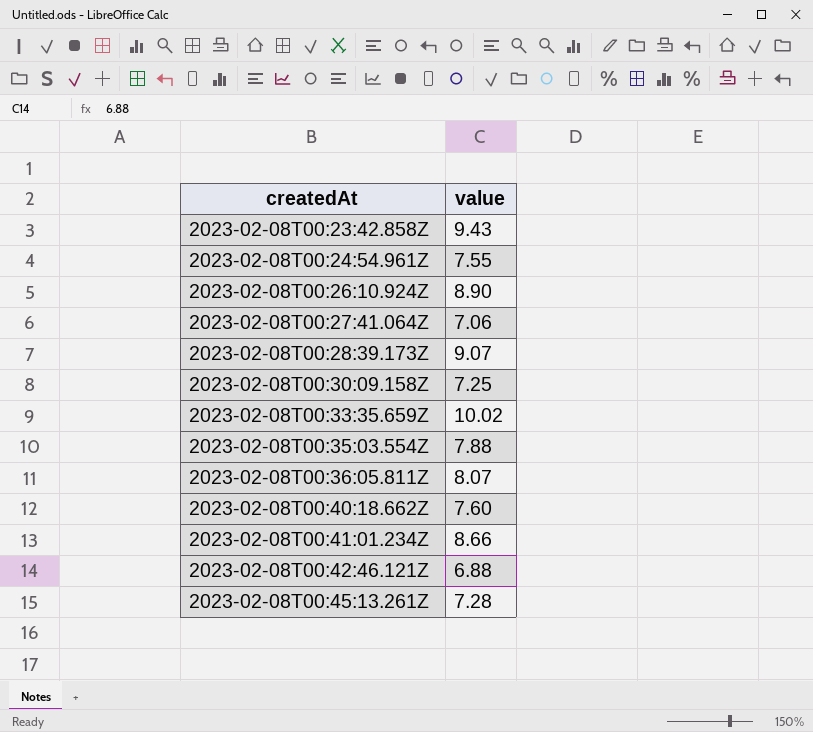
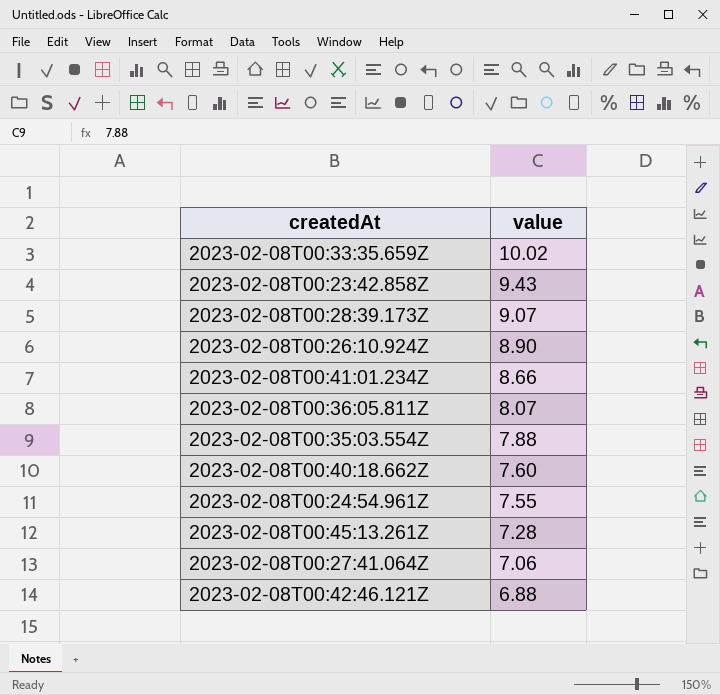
row order: createdAt ascending -> value descending
row 2023-02-08T00:30:09.158Z: 7.25 -> none

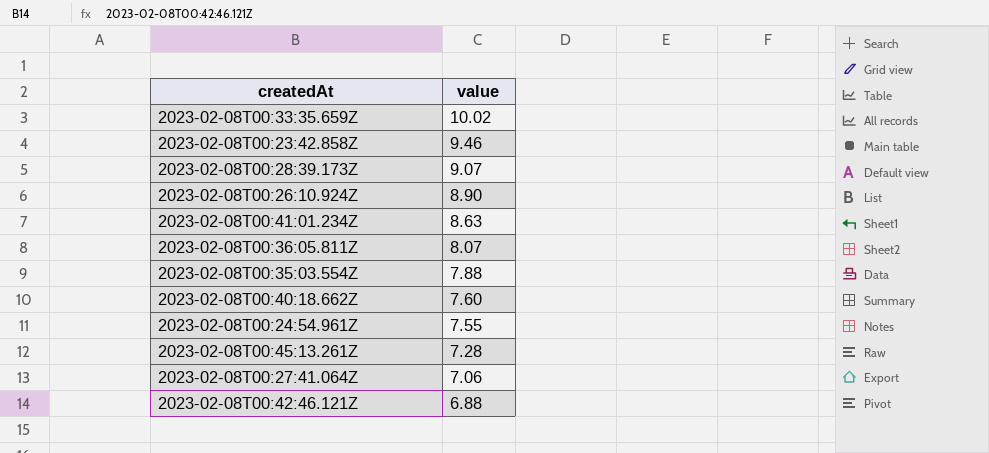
2023-02-08T00:23:42.858Z | value: 9.43 -> 9.46
2023-02-08T00:41:01.234Z | value: 8.66 -> 8.63

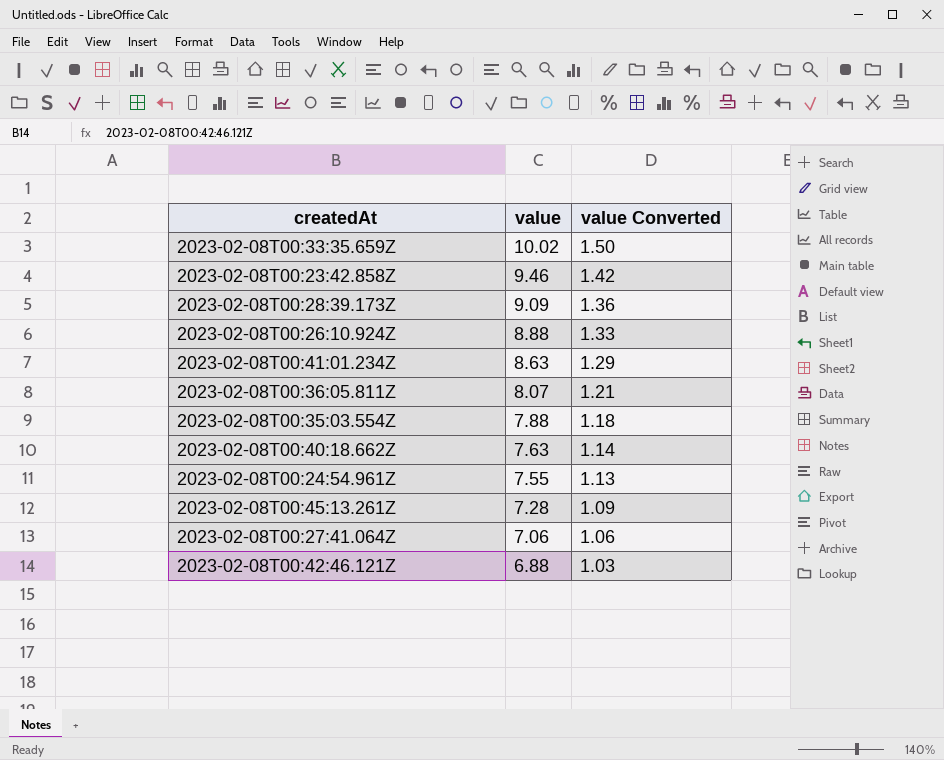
column value Converted | formula: none -> [value] * 0.15
2023-02-08T00:28:39.173Z | value: 9.07 -> 9.09
2023-02-08T00:26:10.924Z | value: 8.90 -> 8.88
2023-02-08T00:40:18.662Z | value: 7.60 -> 7.63

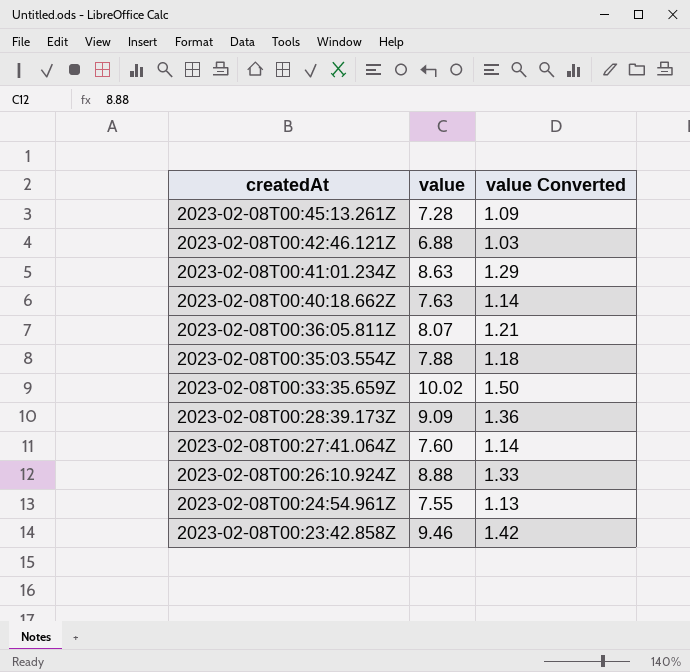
row order: value descending -> createdAt descending
2023-02-08T00:27:41.064Z | value: 7.06 -> 7.60
2023-02-08T00:27:41.064Z | value Converted: 1.06 -> 1.14

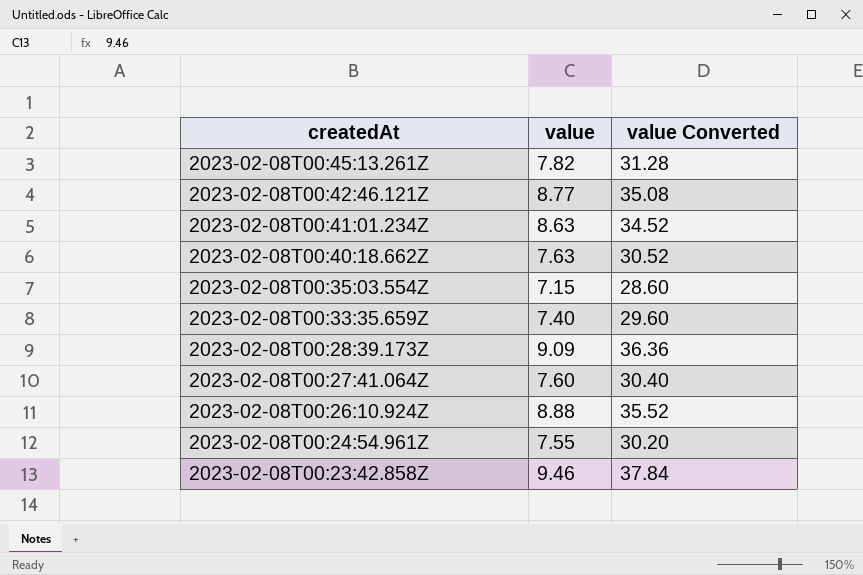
column value Converted | formula: [value] * 0.15 -> [value] * 4
row 2023-02-08T00:36:05.811Z: 8.07 | 1.21 -> none
2023-02-08T00:45:13.261Z | value: 7.28 -> 7.82
2023-02-08T00:42:46.121Z | value: 6.88 -> 8.77
2023-02-08T00:35:03.554Z | value: 7.88 -> 7.15
2023-02-08T00:33:35.659Z | value: 10.02 -> 7.40

